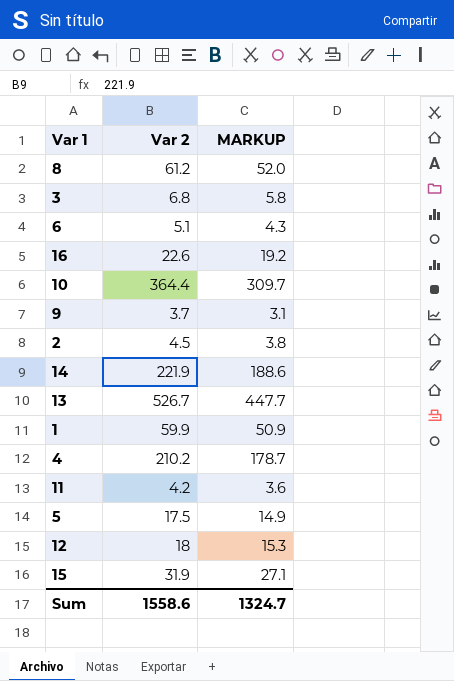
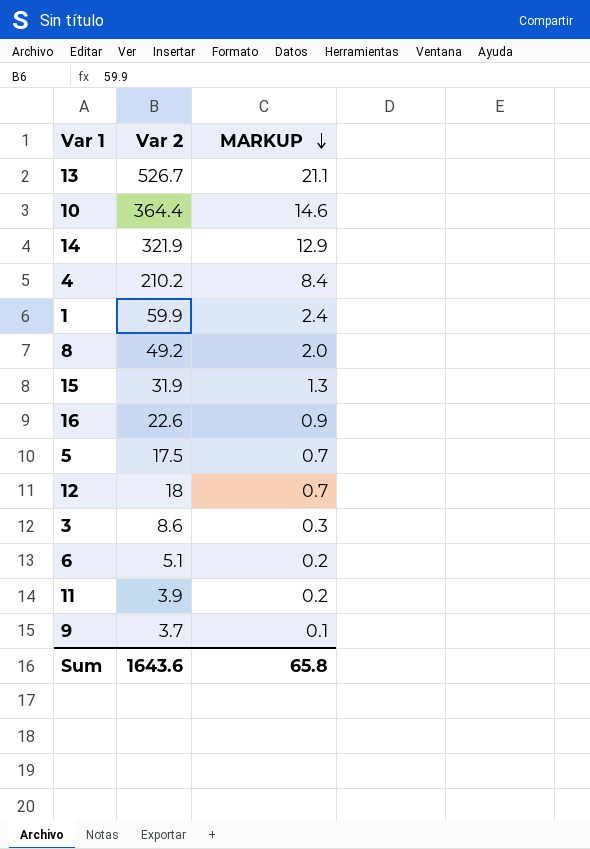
row order: none -> MARKUP descending
column MARKUP | formula: [Var 2] * 0.85 -> [Var 2] * 0.04
row 2: 4.5 | 3.8 -> none
14 | Var 2: 221.9 -> 321.9
8 | Var 2: 61.2 -> 49.2
3 | Var 2: 6.8 -> 8.6
11 | Var 2: 4.2 -> 3.9
Sum | Var 2: 1558.6 -> 1643.6
Sum | MARKUP: 1324.7 -> 65.8

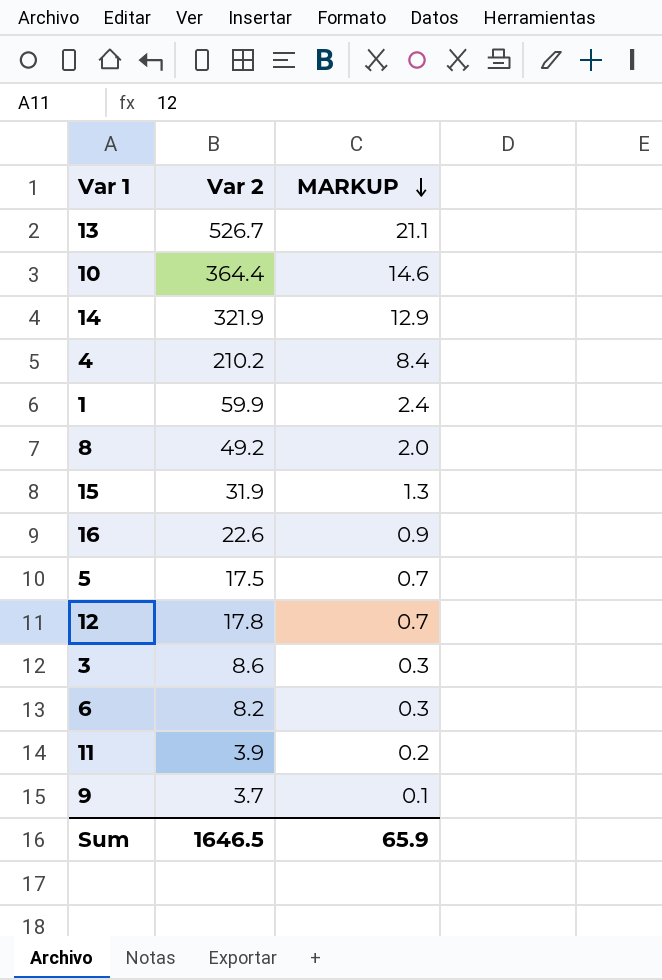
12 | Var 2: 18 -> 17.8
6 | Var 2: 5.1 -> 8.2
6 | MARKUP: 0.2 -> 0.3
Sum | Var 2: 1643.6 -> 1646.5
Sum | MARKUP: 65.8 -> 65.9

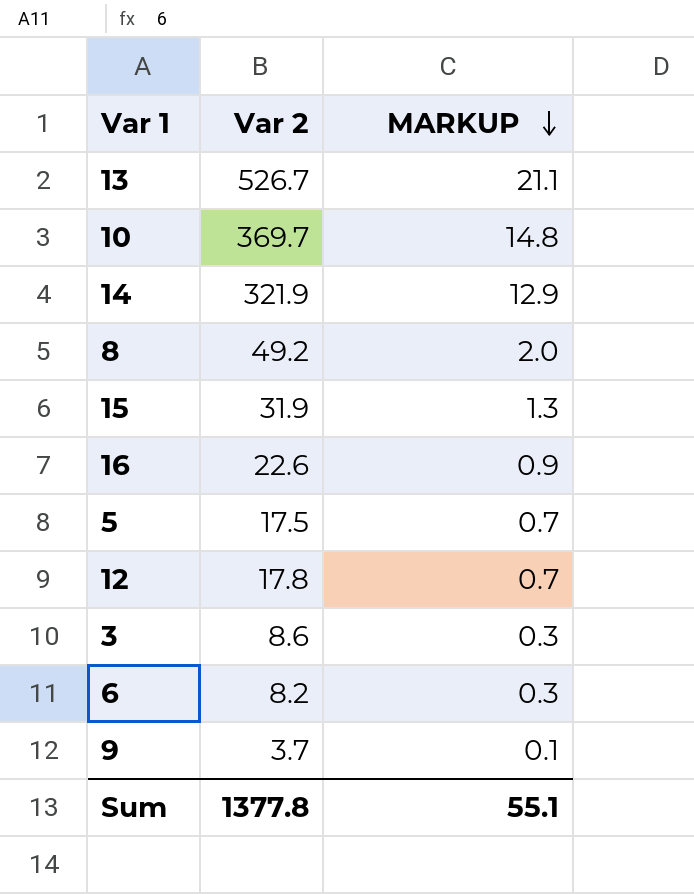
row 4: 210.2 | 8.4 -> none
row 1: 59.9 | 2.4 -> none
row 11: 3.9 | 0.2 -> none
10 | Var 2: 364.4 -> 369.7
10 | MARKUP: 14.6 -> 14.8
Sum | Var 2: 1646.5 -> 1377.8
Sum | MARKUP: 65.9 -> 55.1

